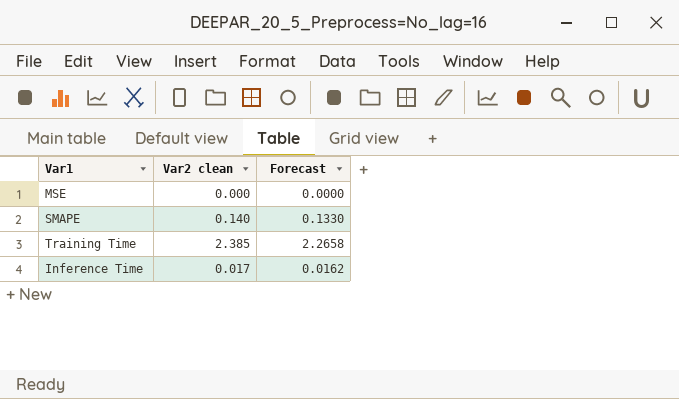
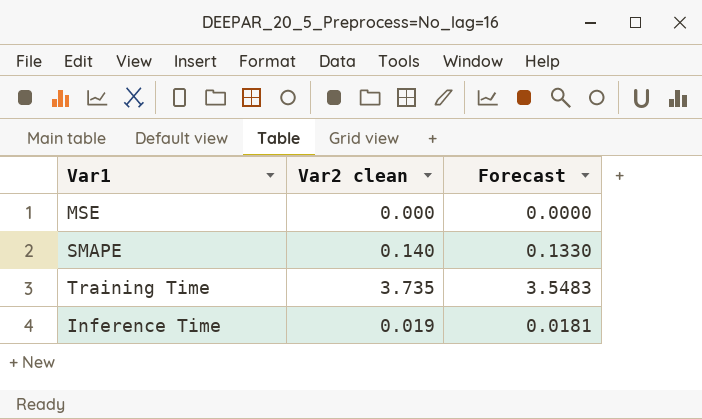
Training Time | Var2 clean: 2.385 -> 3.735
Training Time | Forecast: 2.2658 -> 3.5483
Inference Time | Var2 clean: 0.017 -> 0.019
Inference Time | Forecast: 0.0162 -> 0.0181

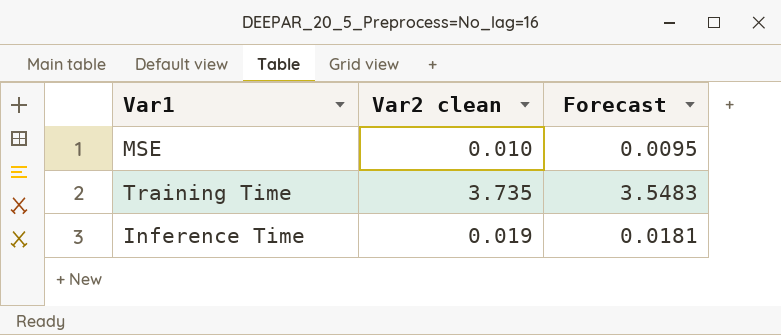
row SMAPE: 0.140 | 0.1330 -> none
MSE | Var2 clean: 0.000 -> 0.010
MSE | Forecast: 0.0000 -> 0.0095

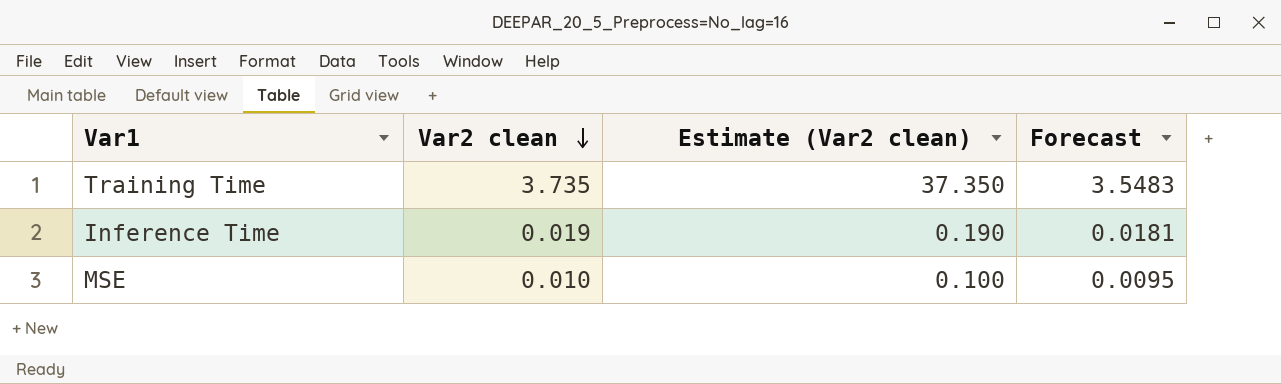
row order: none -> Var2 clean descending
column Estimate (Var2 clean) | formula: none -> [Var2 clean] * 10

